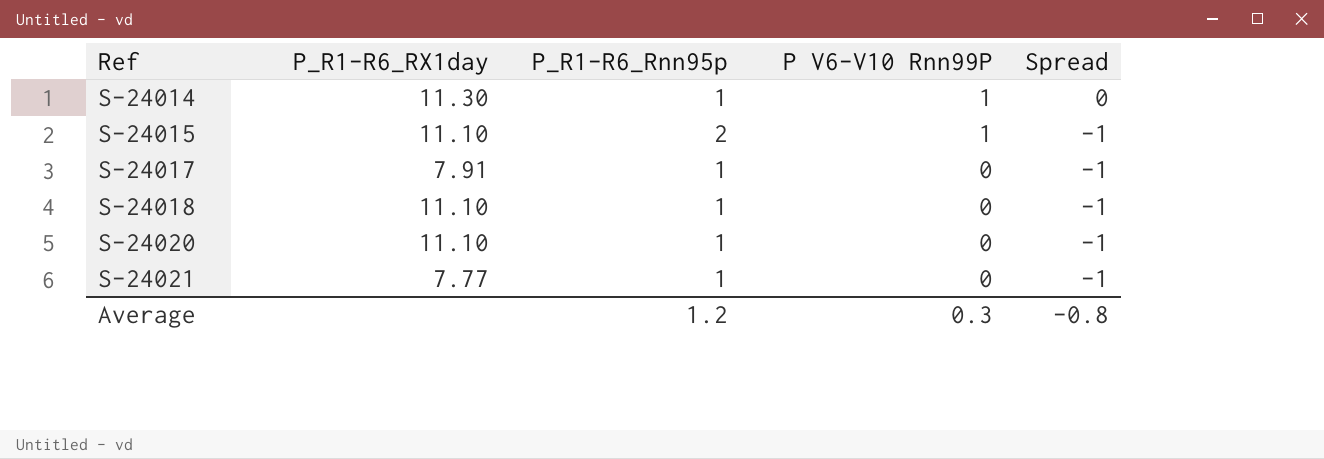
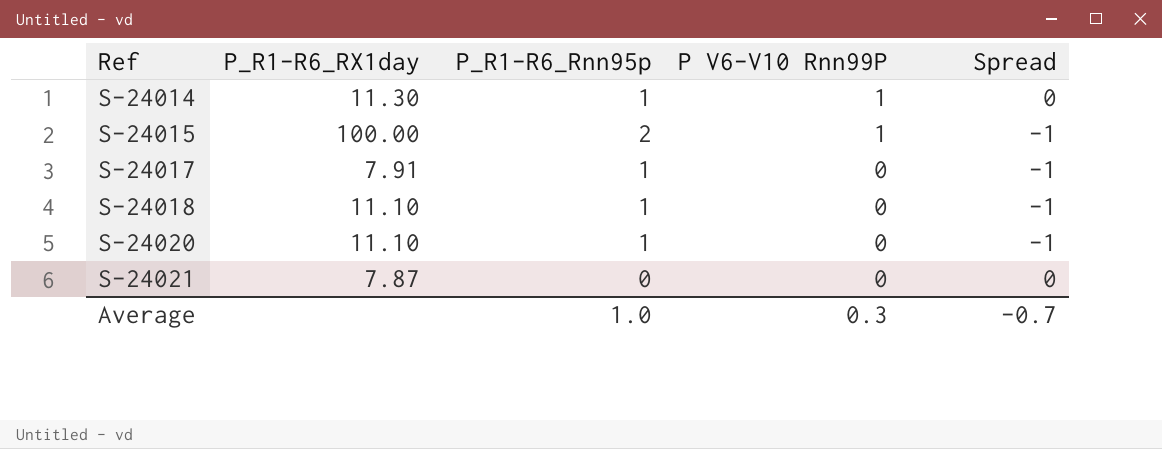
S-24015 | P_R1-R6_RX1day: 11.10 -> 100.00
S-24021 | P_R1-R6_RX1day: 7.77 -> 7.87
S-24021 | P_R1-R6_Rnn95p: 1 -> 0
S-24021 | Spread: -1 -> 0
Average | P_R1-R6_Rnn95p: 1.2 -> 1.0
Average | Spread: -0.8 -> -0.7

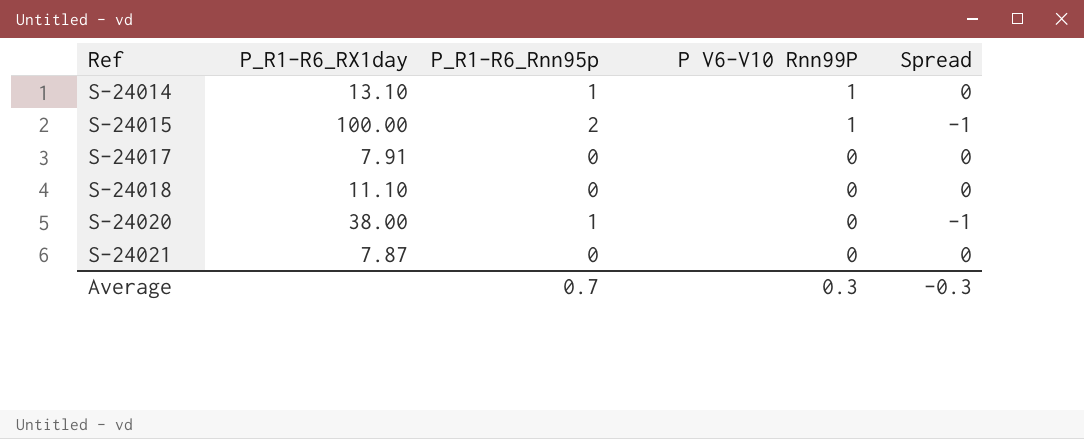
S-24014 | P_R1-R6_RX1day: 11.30 -> 13.10
S-24017 | P_R1-R6_Rnn95p: 1 -> 0
S-24017 | Spread: -1 -> 0
S-24018 | P_R1-R6_Rnn95p: 1 -> 0
S-24018 | Spread: -1 -> 0
S-24020 | P_R1-R6_RX1day: 11.10 -> 38.00
Average | P_R1-R6_Rnn95p: 1.0 -> 0.7
Average | Spread: -0.7 -> -0.3

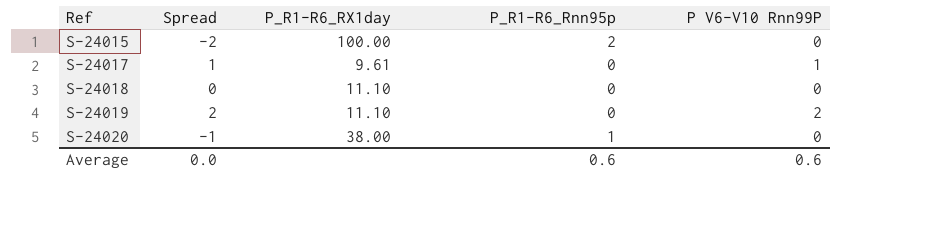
column Spread | position: 5 -> 2
row S-24014: 13.10 | 1 | 1 | 0 -> none
row S-24021: 7.87 | 0 | 0 | 0 -> none
S-24015 | Spread: -1 -> -2
S-24015 | P V6-V10 Rnn99P: 1 -> 0
S-24017 | Spread: 0 -> 1
S-24017 | P_R1-R6_RX1day: 7.91 -> 9.61
S-24017 | P V6-V10 Rnn99P: 0 -> 1
row S-24019: none -> 2 | 11.10 | 0 | 2
Average | Spread: -0.3 -> 0.0
Average | P_R1-R6_Rnn95p: 0.7 -> 0.6
Average | P V6-V10 Rnn99P: 0.3 -> 0.6

